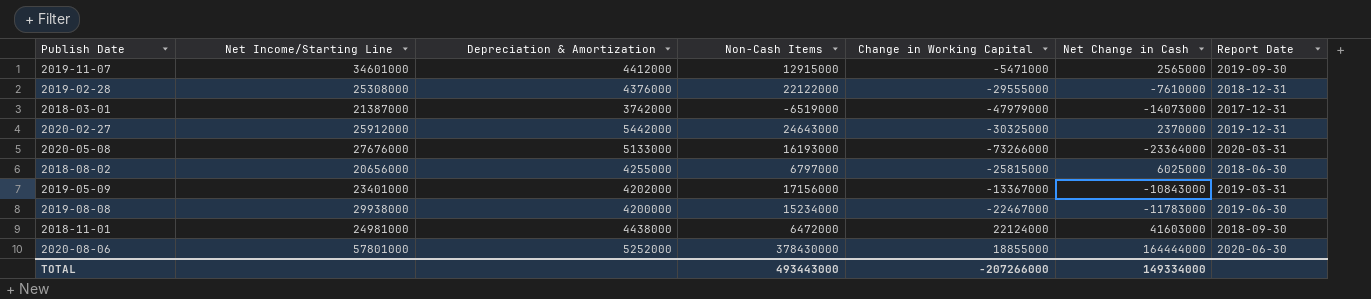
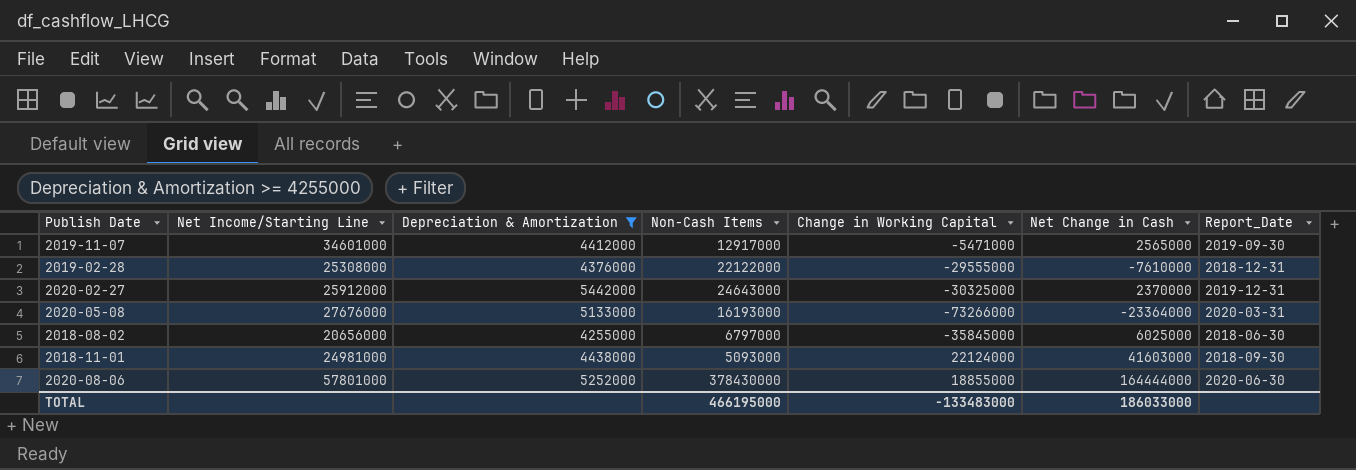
filter: none -> Depreciation & Amortization >= 4255000
column name: Report Date -> Report_Date
2019-11-07 | Non-Cash Items: 12915000 -> 12917000
2018-08-02 | Change in Working Capital: -25815000 -> -35845000
2018-11-01 | Non-Cash Items: 6472000 -> 5093000
TOTAL | Non-Cash Items: 493443000 -> 466195000
TOTAL | Change in Working Capital: -207266000 -> -133483000
TOTAL | Net Change in Cash: 149334000 -> 186033000

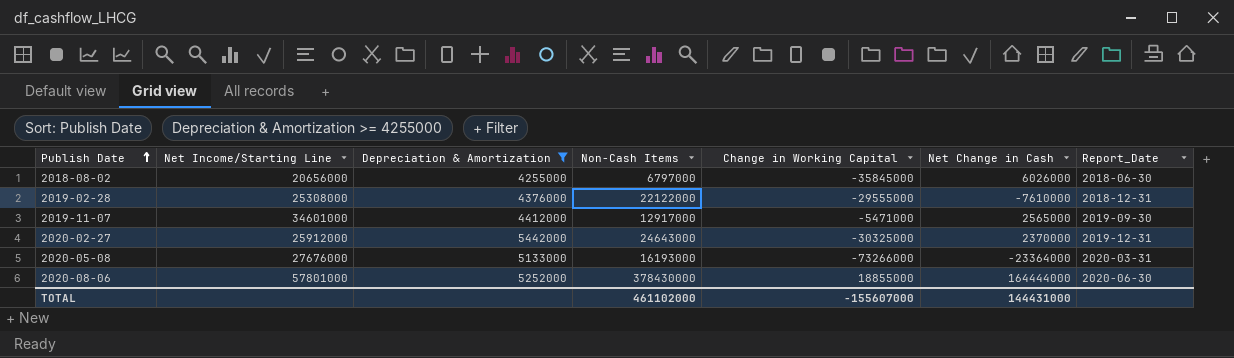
row order: none -> Publish Date ascending
row 2018-11-01: 24981000 | 4438000 | 5093000 | 22124000 | 41603000 | 2018-09-30 -> none
2018-08-02 | Net Change in Cash: 6025000 -> 6026000
TOTAL | Non-Cash Items: 466195000 -> 461102000
TOTAL | Change in Working Capital: -133483000 -> -155607000
TOTAL | Net Change in Cash: 186033000 -> 144431000

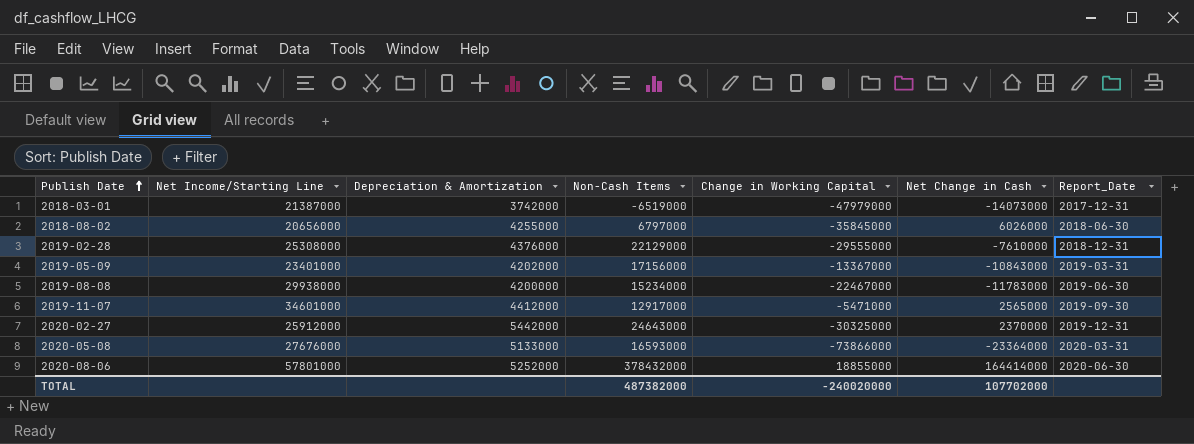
filter: Depreciation & Amortization >= 4255000 -> none
2019-02-28 | Non-Cash Items: 22122000 -> 22129000
2020-05-08 | Non-Cash Items: 16193000 -> 16593000
2020-05-08 | Change in Working Capital: -73266000 -> -73866000
2020-08-06 | Non-Cash Items: 378430000 -> 378432000
2020-08-06 | Net Change in Cash: 164444000 -> 164414000
TOTAL | Non-Cash Items: 461102000 -> 487382000
TOTAL | Change in Working Capital: -155607000 -> -240020000
TOTAL | Net Change in Cash: 144431000 -> 107702000

